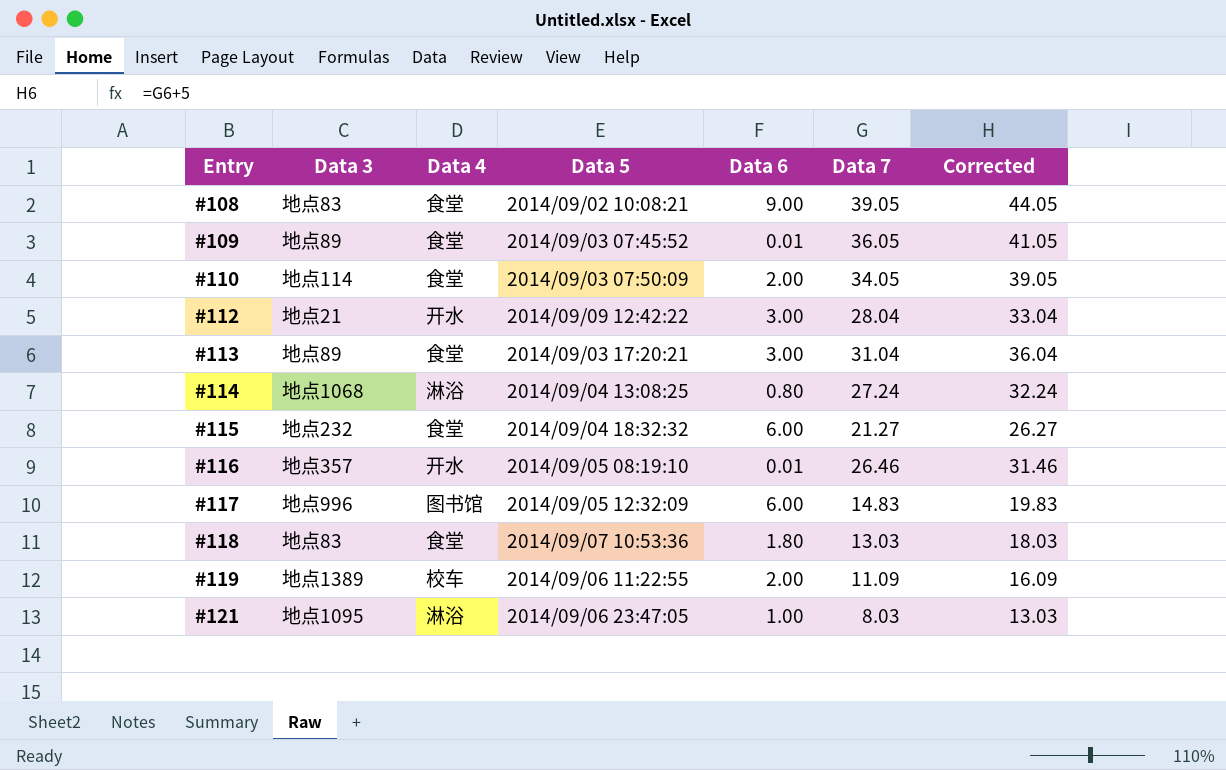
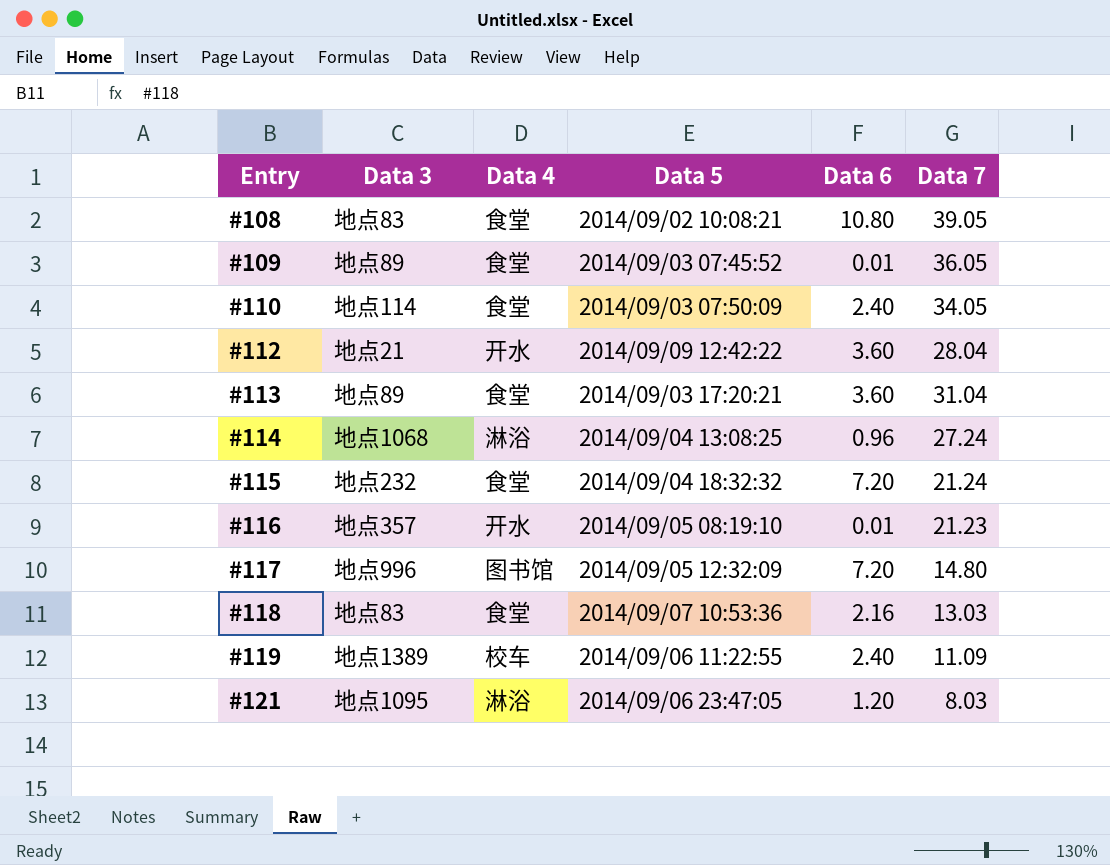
column Corrected | formula: [Data 7] + 5 -> none
#108 | Data 6: 9.00 -> 10.80
#110 | Data 6: 2.00 -> 2.40
#112 | Data 6: 3.00 -> 3.60
#113 | Data 6: 3.00 -> 3.60
#114 | Data 6: 0.80 -> 0.96
#115 | Data 6: 6.00 -> 7.20
#115 | Data 7: 21.27 -> 21.24
#116 | Data 7: 26.46 -> 21.23
#117 | Data 6: 6.00 -> 7.20
#117 | Data 7: 14.83 -> 14.80
#118 | Data 6: 1.80 -> 2.16
#119 | Data 6: 2.00 -> 2.40
#121 | Data 6: 1.00 -> 1.20

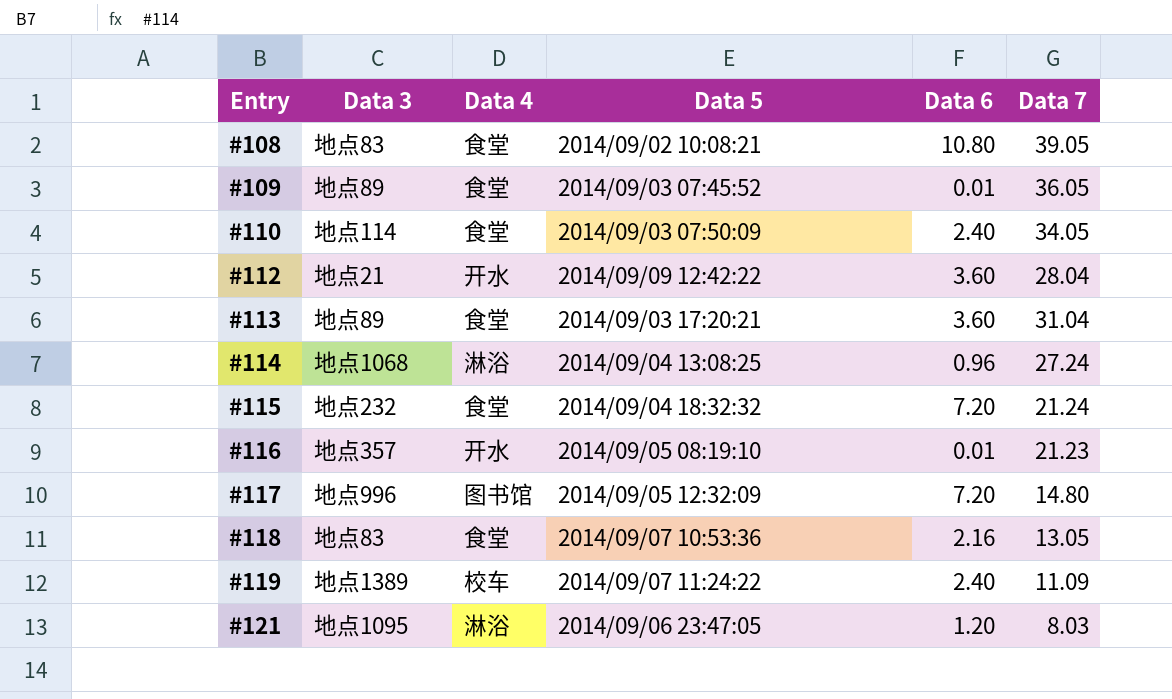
#118 | Data 7: 13.03 -> 13.05
#119 | Data 5: 2014/09/06 11:22:55 -> 2014/09/07 11:24:22

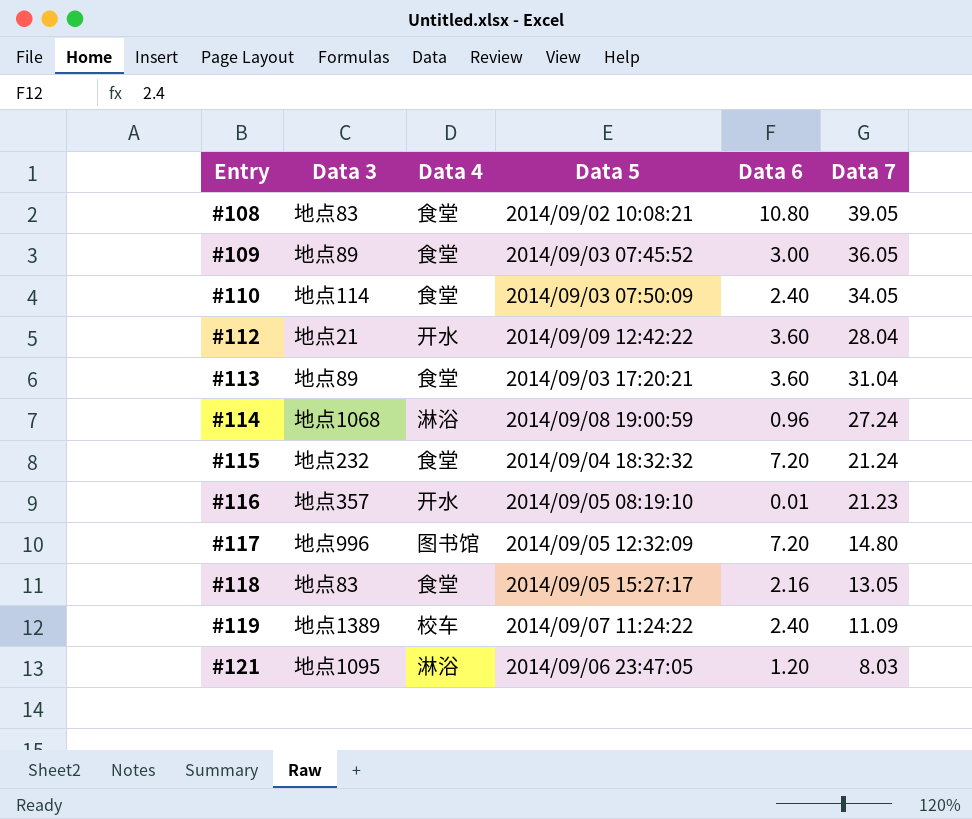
#109 | Data 6: 0.01 -> 3.00
#114 | Data 5: 2014/09/04 13:08:25 -> 2014/09/08 19:00:59
#118 | Data 5: 2014/09/07 10:53:36 -> 2014/09/05 15:27:17

